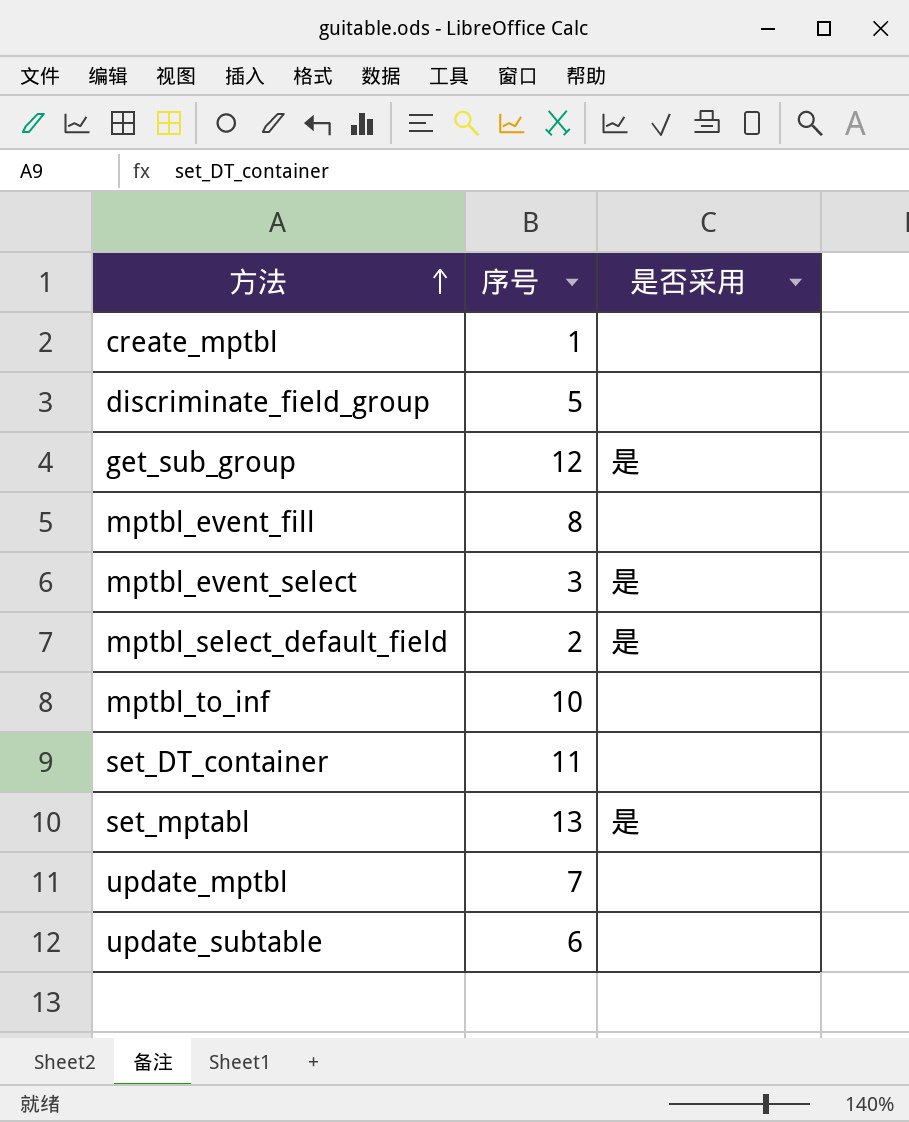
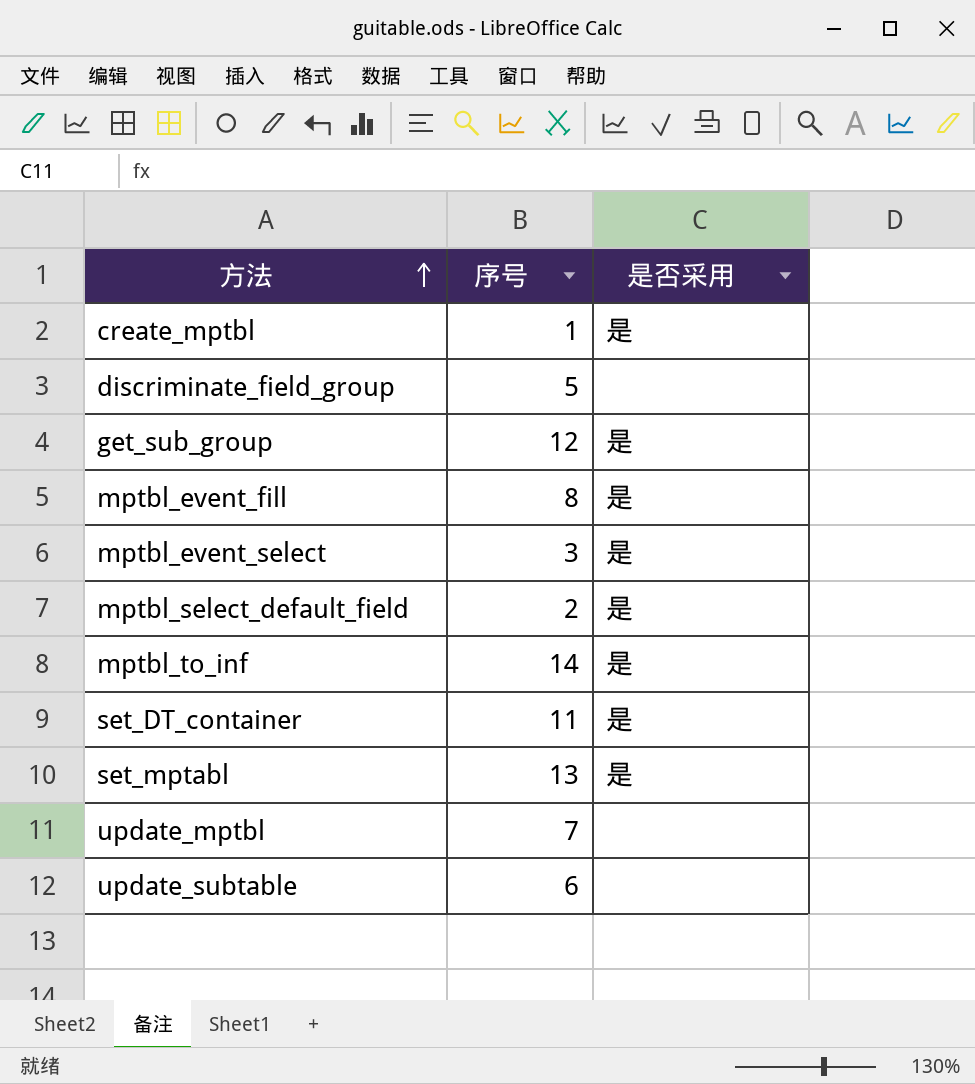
create_mptbl | 是否采用: none -> 是
mptbl_event_fill | 是否采用: none -> 是
mptbl_to_inf | 序号: 10 -> 14
mptbl_to_inf | 是否采用: none -> 是
set_DT_container | 是否采用: none -> 是

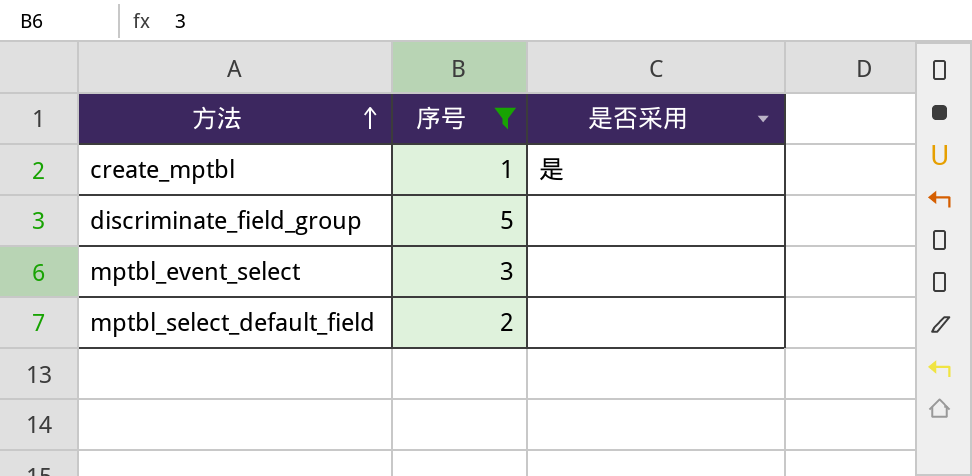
filter: none -> 序号 <= 5
mptbl_event_select | 是否采用: 是 -> none
mptbl_select_default_field | 是否采用: 是 -> none

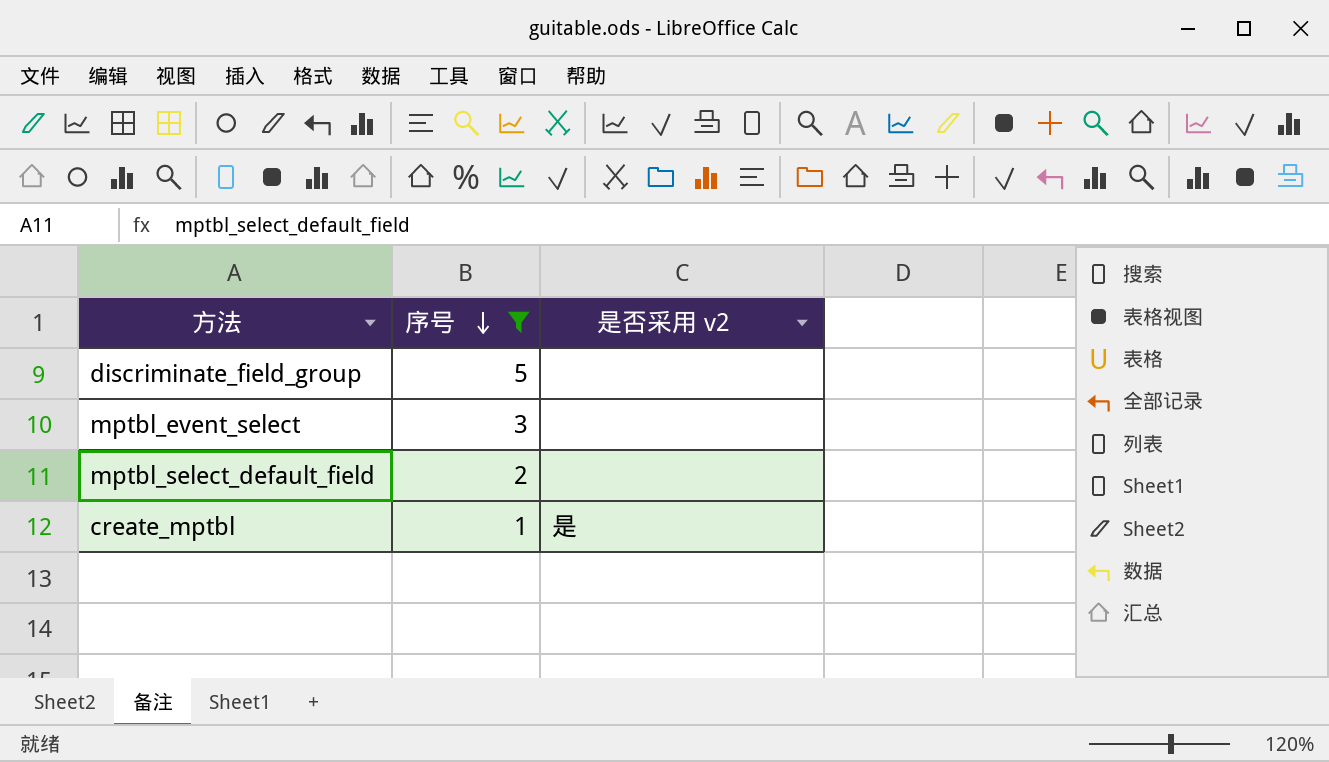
row order: 方法 ascending -> 序号 descending
column name: 是否采用 -> 是否采用 v2

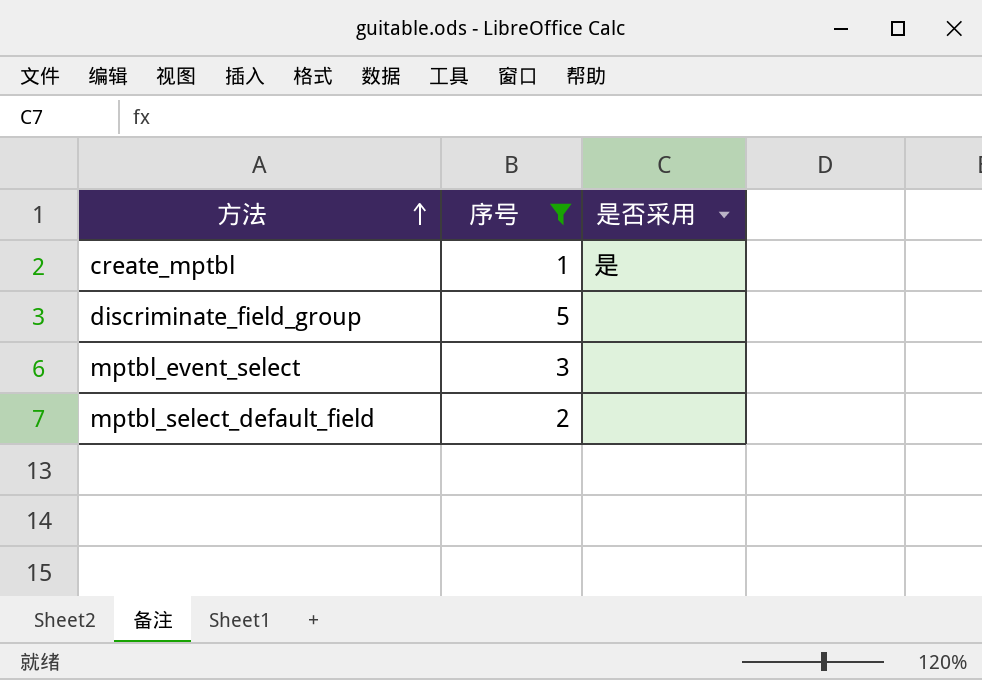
row order: 序号 descending -> 方法 ascending
column name: 是否采用 v2 -> 是否采用

